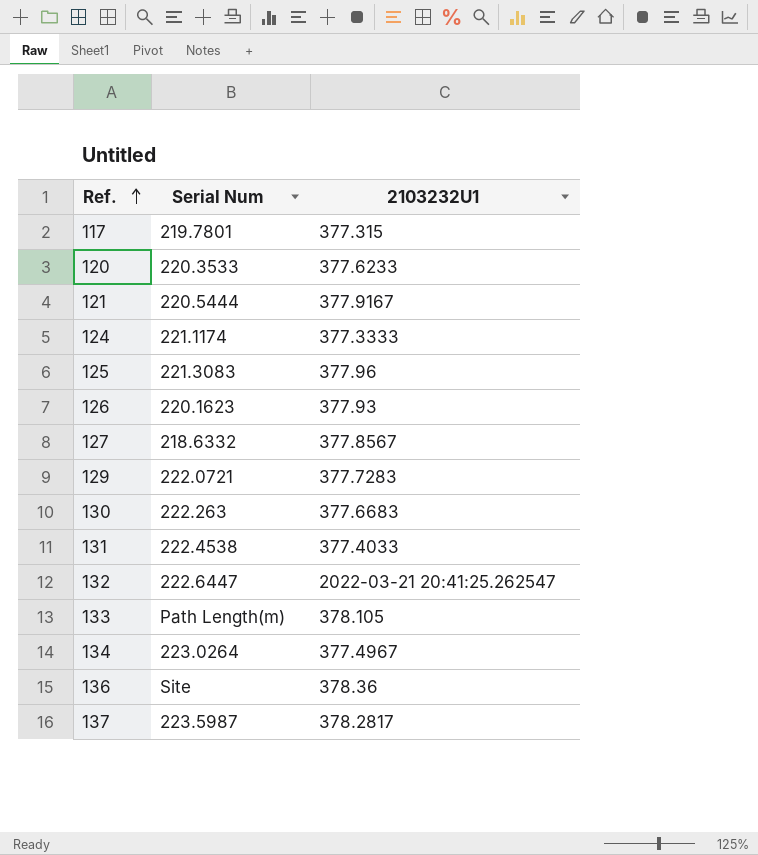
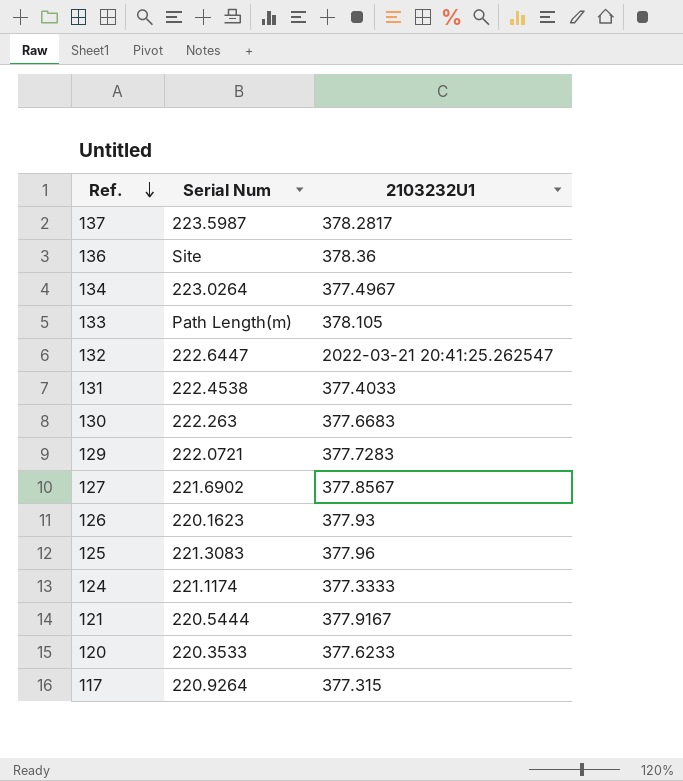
row order: Ref. ascending -> Ref. descending
127 | Serial Num: 218.6332 -> 221.6902
117 | Serial Num: 219.7801 -> 220.9264

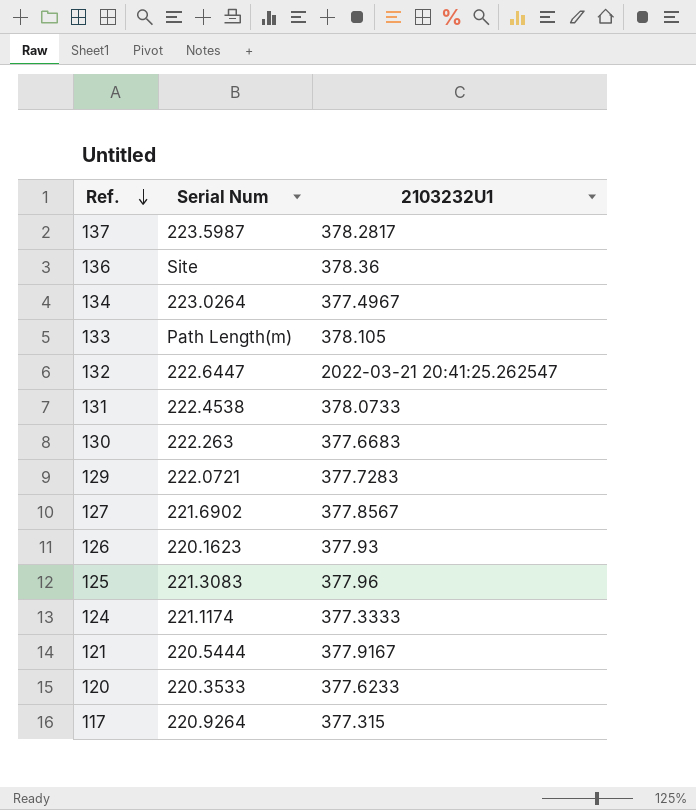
131 | 2103232U1: 377.4033 -> 378.0733

